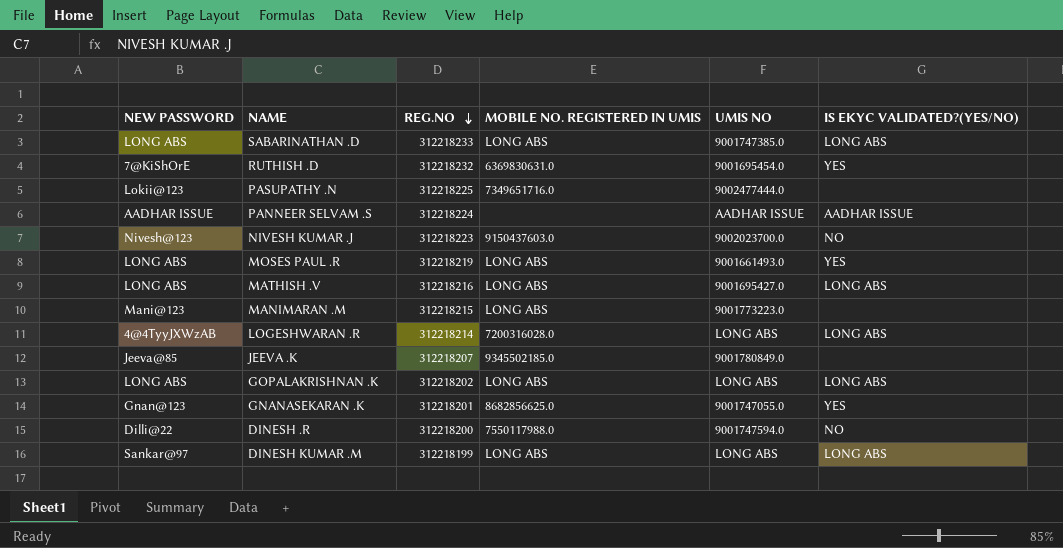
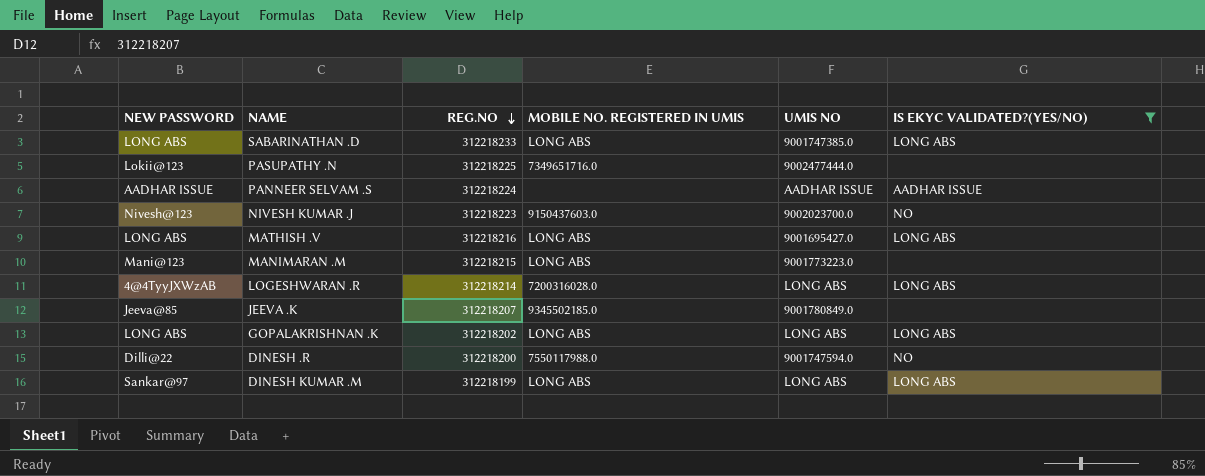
filter: none -> IS EKYC VALIDATED?(YES/NO) != YES

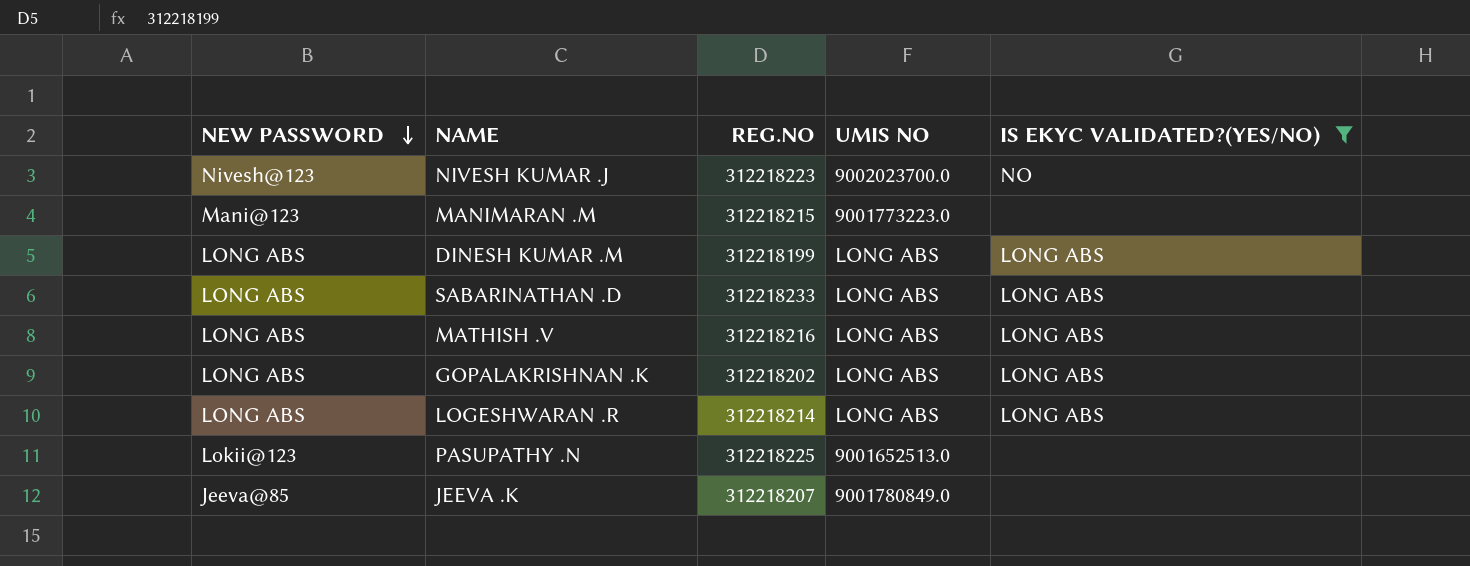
row order: REG.NO descending -> NEW PASSWORD descending
column MOBILE NO. REGISTERED IN UMIS | position: 4 -> none
row PANNEER SELVAM .S: AADHAR ISSUE | 312218224 | none | AADHAR ISSUE | AADHAR ISSUE -> none
row DINESH .R: Dilli@22 | 312218200 | 7550117988.0 | 9001747594.0 | NO -> none
DINESH KUMAR .M | NEW PASSWORD: Sankar@97 -> LONG ABS
SABARINATHAN .D | UMIS NO: 9001747385.0 -> LONG ABS
MATHISH .V | UMIS NO: 9001695427.0 -> LONG ABS
LOGESHWARAN .R | NEW PASSWORD: 4@4TyyJXWzAB -> LONG ABS
PASUPATHY .N | UMIS NO: 9002477444.0 -> 9001652513.0

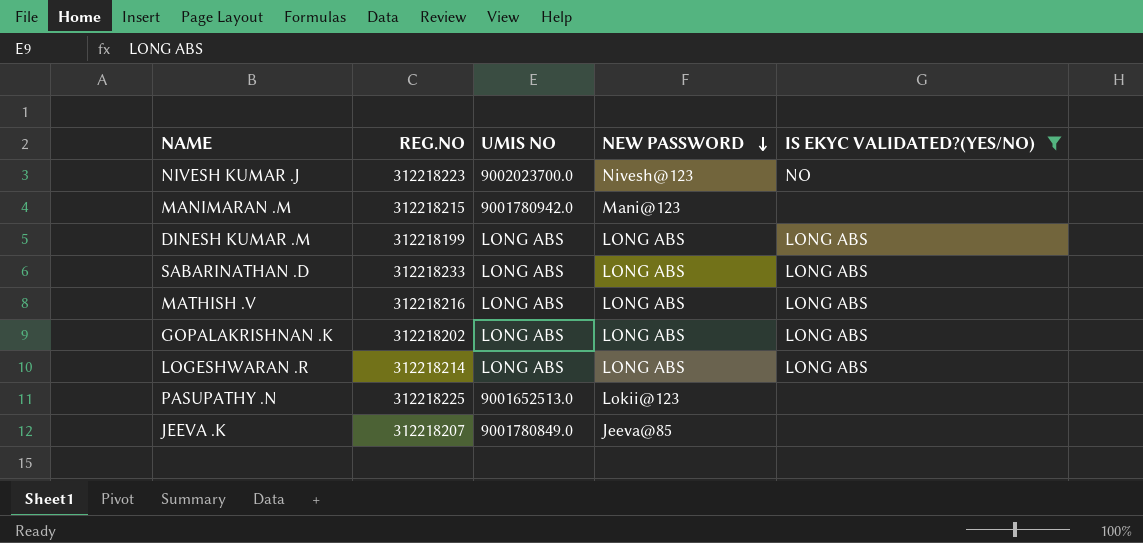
column NEW PASSWORD | position: 1 -> 4
MANIMARAN .M | UMIS NO: 9001773223.0 -> 9001780942.0

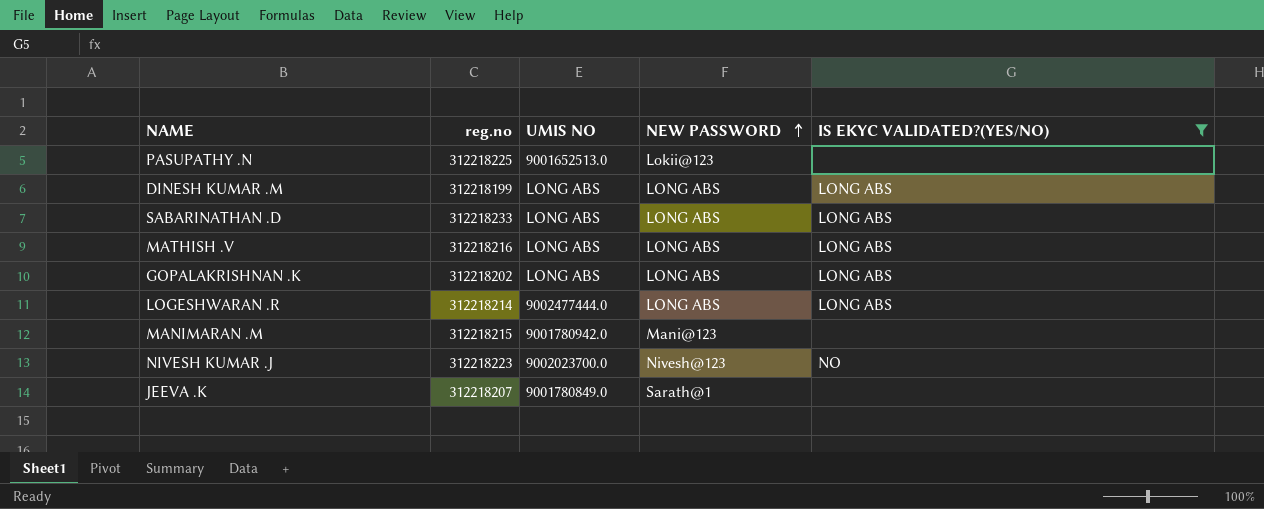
row order: NEW PASSWORD descending -> NEW PASSWORD ascending
column name: REG.NO -> reg.no
LOGESHWARAN .R | UMIS NO: LONG ABS -> 9002477444.0
JEEVA .K | NEW PASSWORD: Jeeva@85 -> Sarath@1

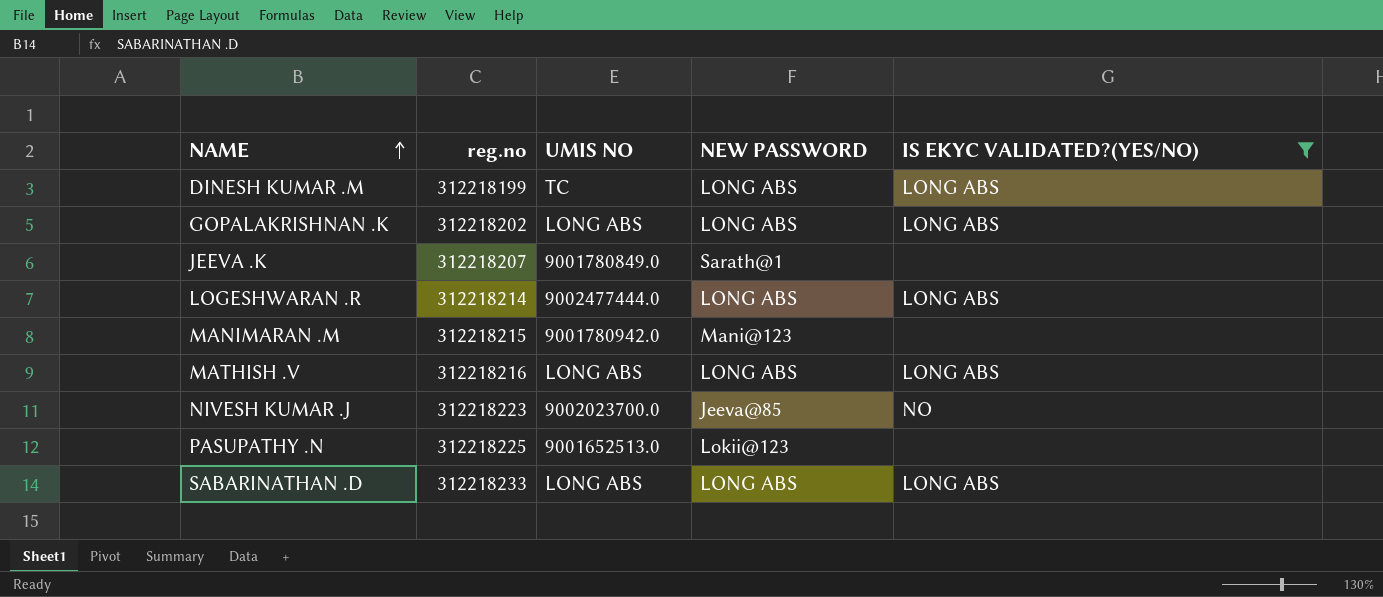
row order: NEW PASSWORD ascending -> NAME ascending
DINESH KUMAR .M | UMIS NO: LONG ABS -> TC
NIVESH KUMAR .J | NEW PASSWORD: Nivesh@123 -> Jeeva@85

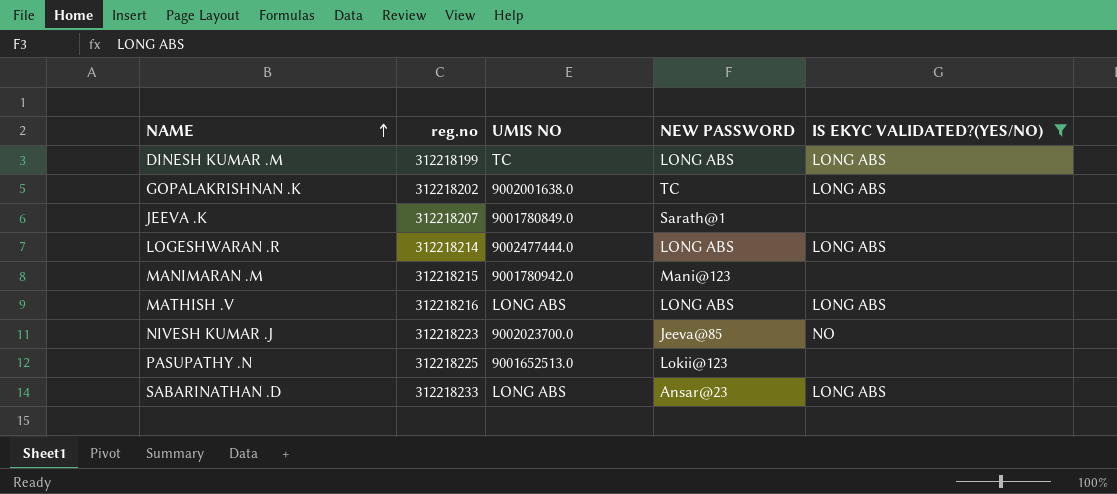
GOPALAKRISHNAN .K | UMIS NO: LONG ABS -> 9002001638.0
GOPALAKRISHNAN .K | NEW PASSWORD: LONG ABS -> TC
SABARINATHAN .D | NEW PASSWORD: LONG ABS -> Ansar@23

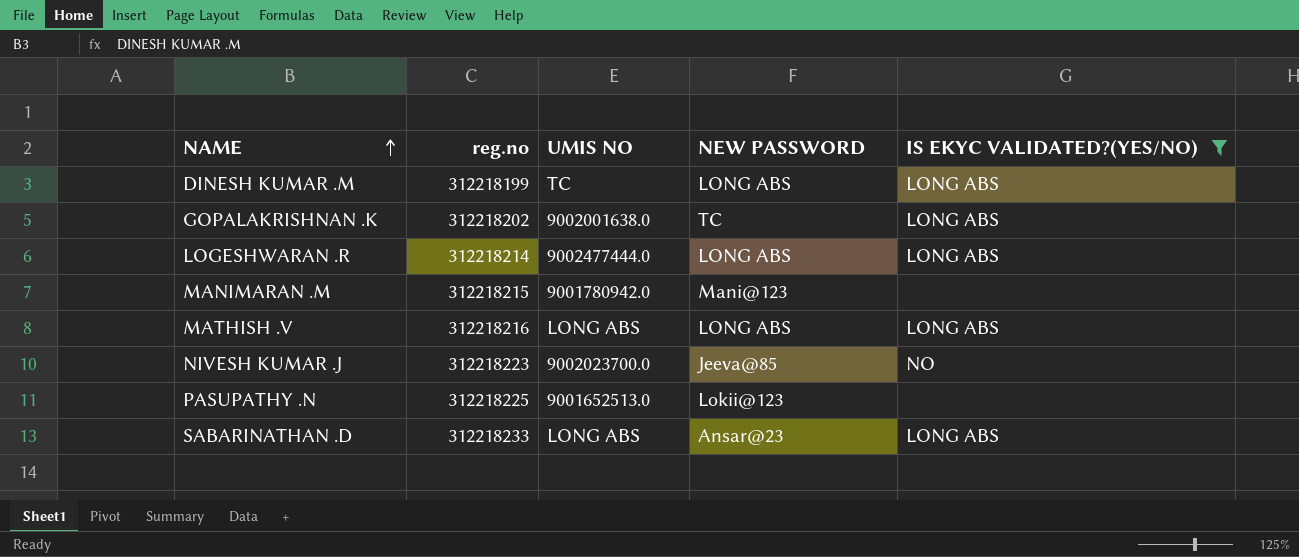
row JEEVA .K: 312218207 | 9001780849.0 | Sarath@1 | none -> none

